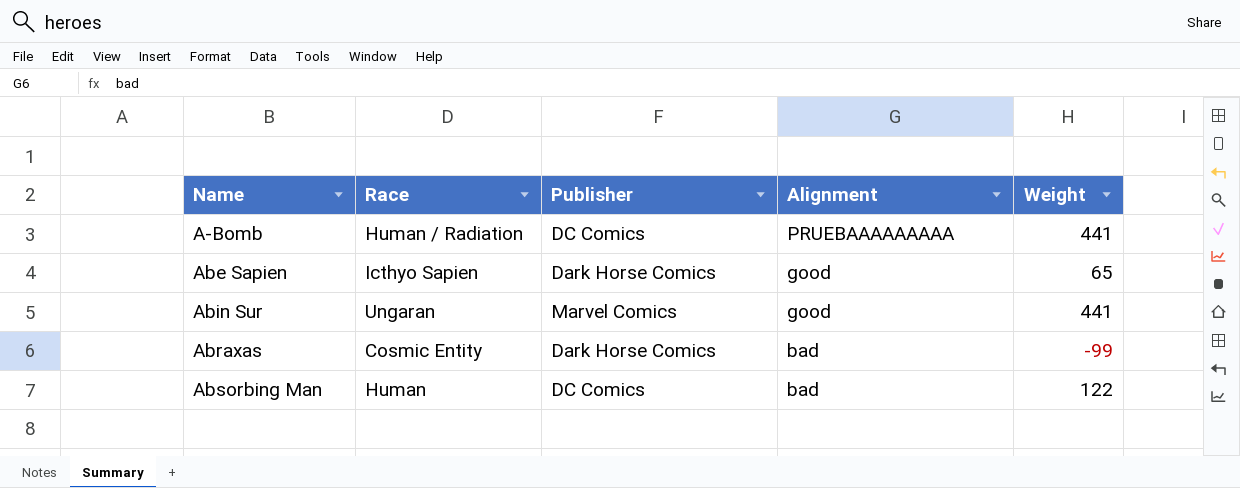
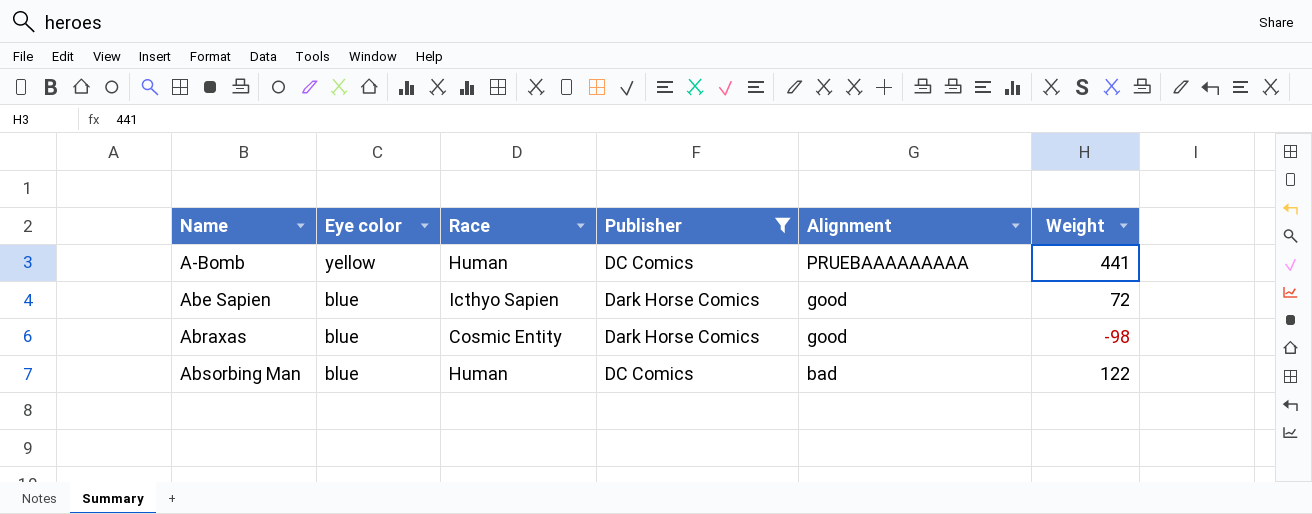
filter: none -> Publisher != Marvel Comics
column Eye color | position: none -> 2
A-Bomb | Race: Human / Radiation -> Human
Abe Sapien | Weight: 65 -> 72
Abraxas | Alignment: bad -> good
Abraxas | Weight: -99 -> -98

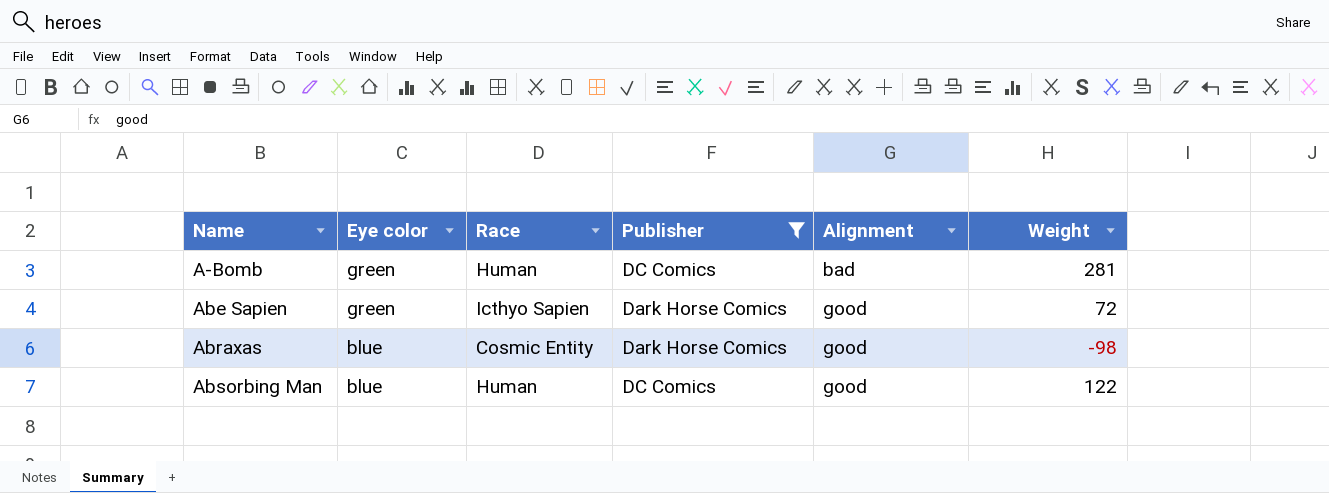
A-Bomb | Eye color: yellow -> green
A-Bomb | Alignment: PRUEBAAAAAAAAA -> bad
A-Bomb | Weight: 441 -> 281
Abe Sapien | Eye color: blue -> green
Absorbing Man | Alignment: bad -> good

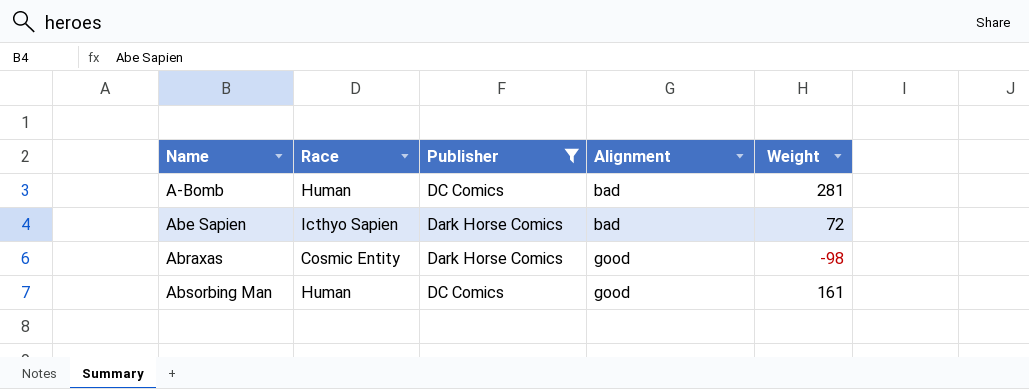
column Eye color | position: 2 -> none
Abe Sapien | Alignment: good -> bad
Absorbing Man | Weight: 122 -> 161

